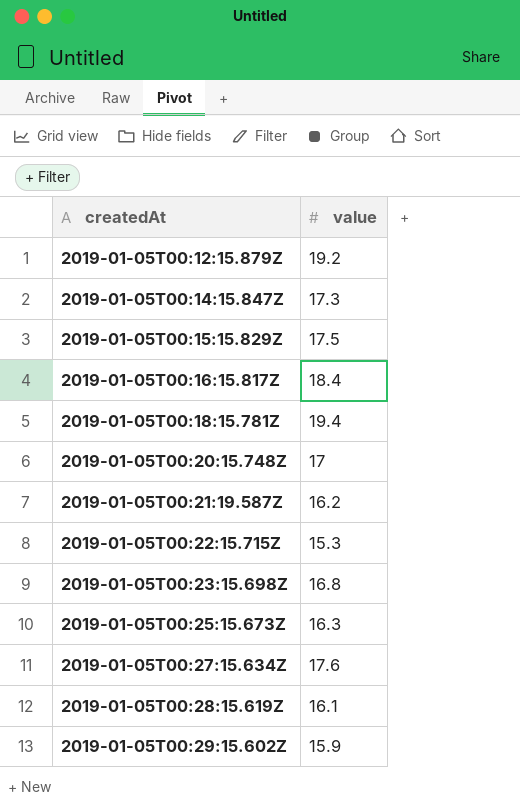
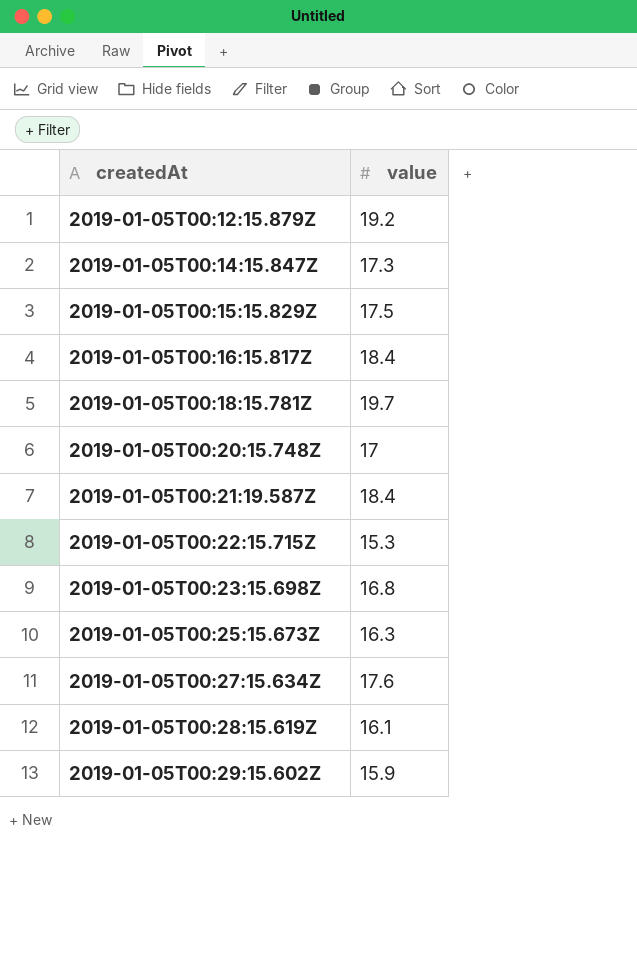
2019-01-05T00:18:15.781Z | value: 19.4 -> 19.7
2019-01-05T00:21:19.587Z | value: 16.2 -> 18.4

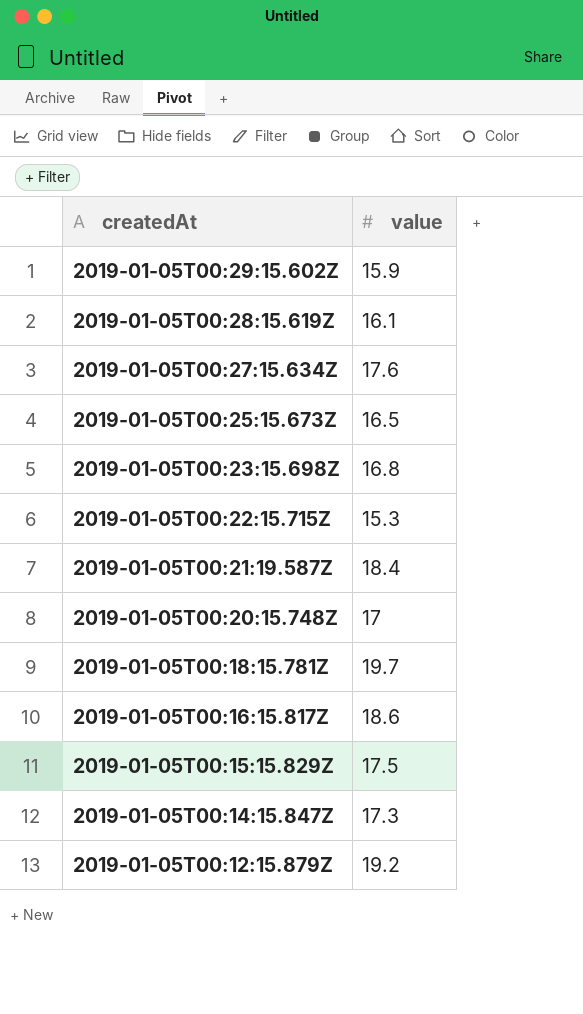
row order: createdAt ascending -> createdAt descending
2019-01-05T00:25:15.673Z | value: 16.3 -> 16.5
2019-01-05T00:16:15.817Z | value: 18.4 -> 18.6

